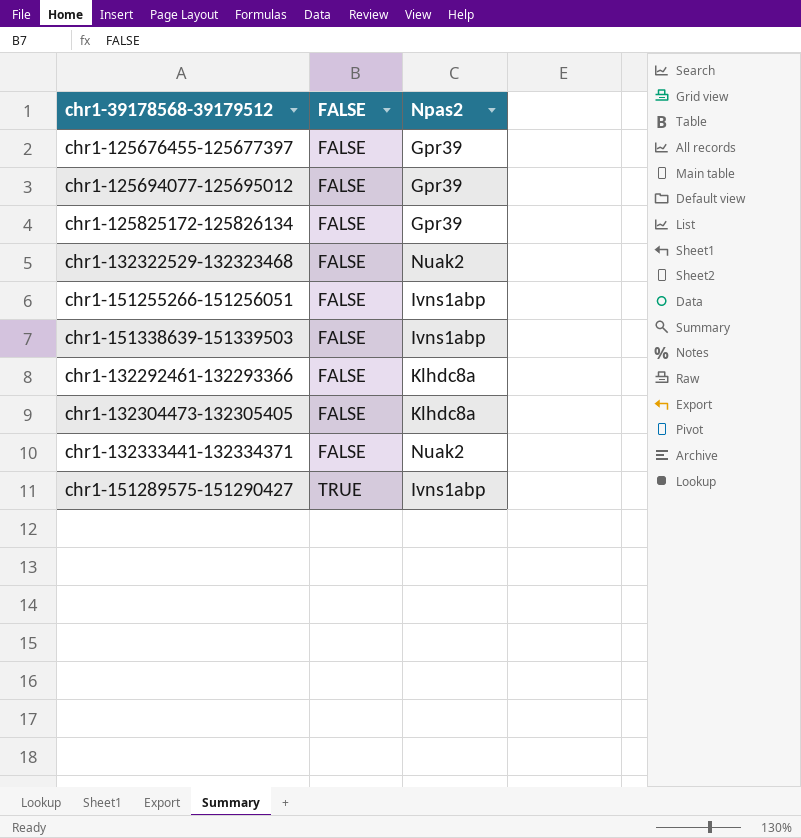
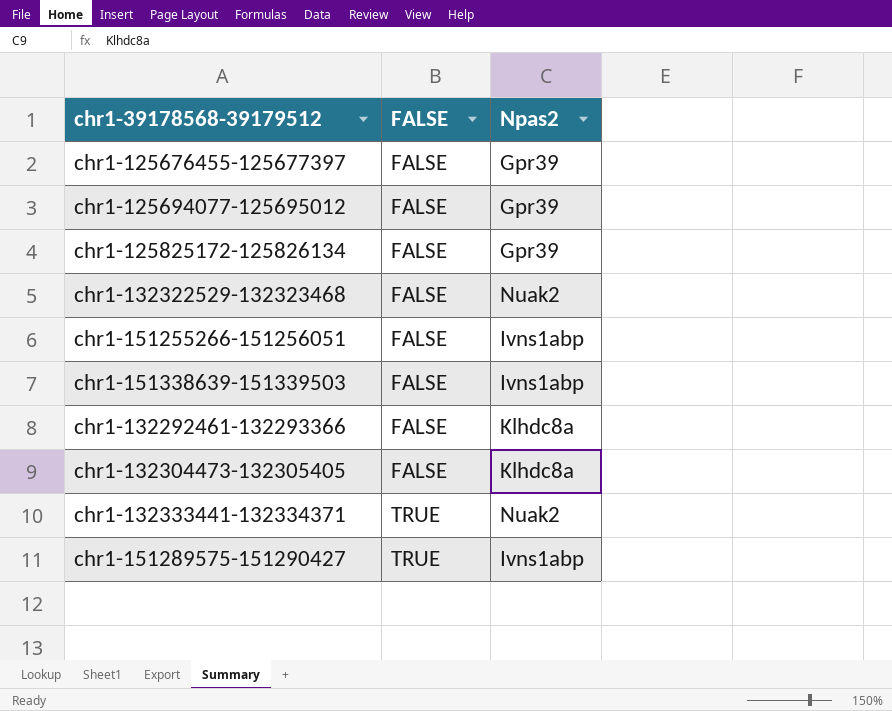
chr1-132333441-132334371 | FALSE: FALSE -> TRUE

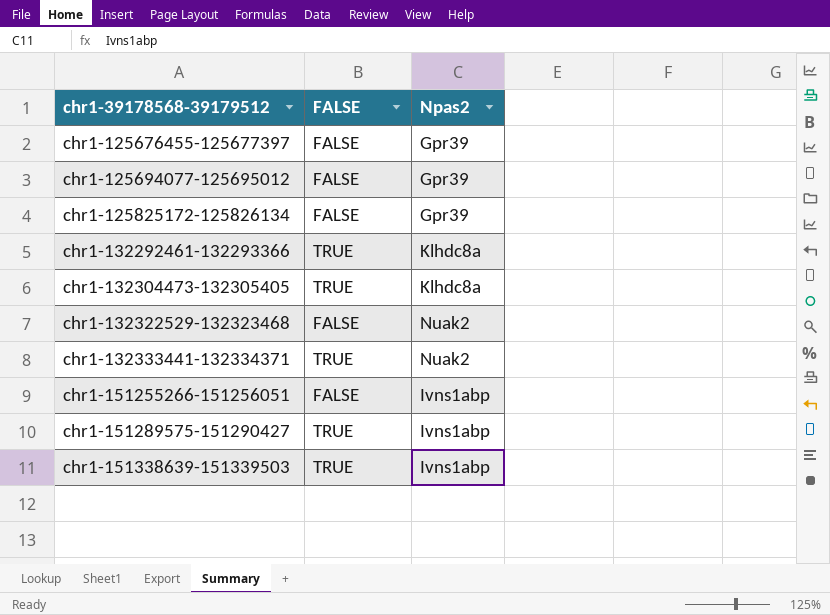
row order: FALSE ascending -> chr1-39178568-39179512 ascending
chr1-132292461-132293366 | FALSE: FALSE -> TRUE
chr1-132304473-132305405 | FALSE: FALSE -> TRUE
chr1-151338639-151339503 | FALSE: FALSE -> TRUE

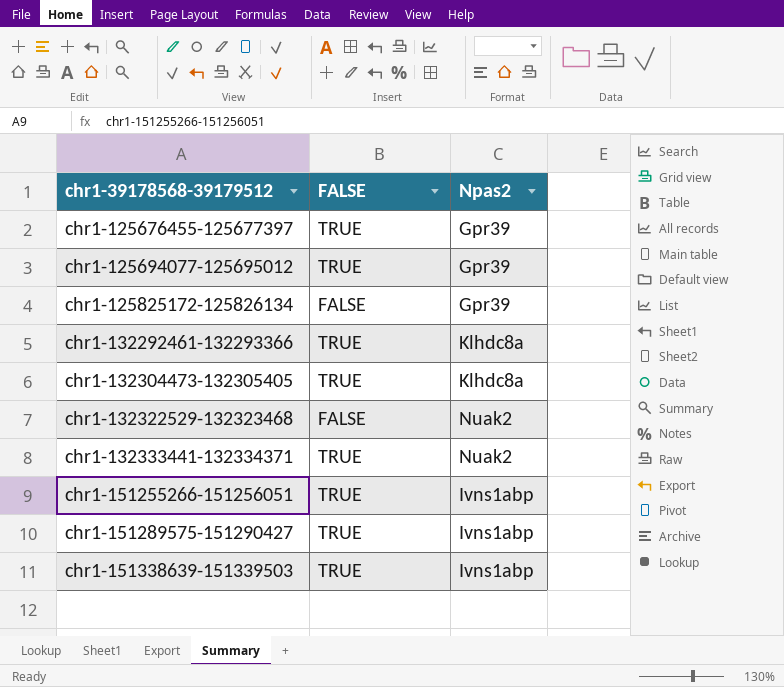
chr1-125676455-125677397 | FALSE: FALSE -> TRUE
chr1-125694077-125695012 | FALSE: FALSE -> TRUE
chr1-151255266-151256051 | FALSE: FALSE -> TRUE

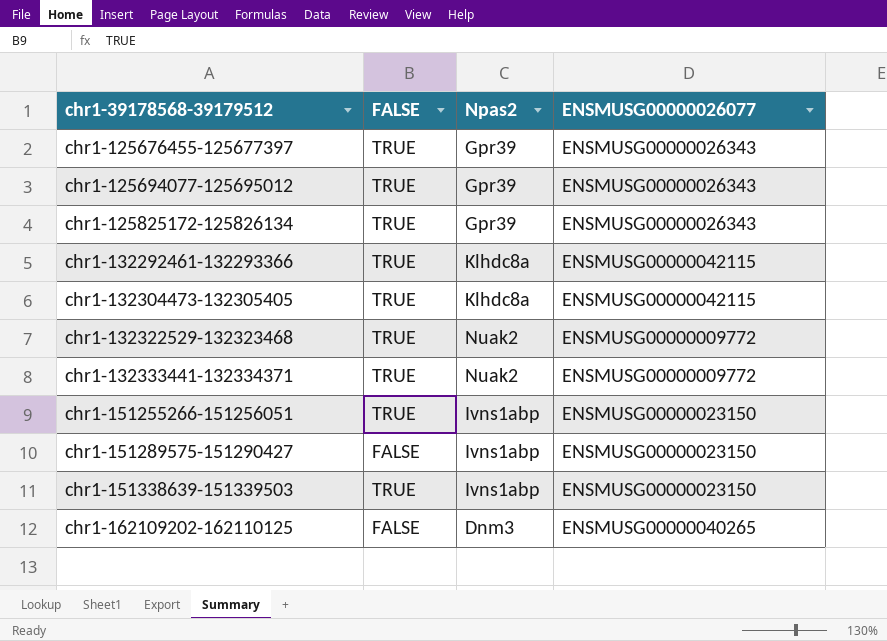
column ENSMUSG00000026077 | position: none -> 4
chr1-125825172-125826134 | FALSE: FALSE -> TRUE
chr1-132322529-132323468 | FALSE: FALSE -> TRUE
chr1-151289575-151290427 | FALSE: TRUE -> FALSE
row chr1-162109202-162110125: none -> FALSE | Dnm3 | ENSMUSG00000040265

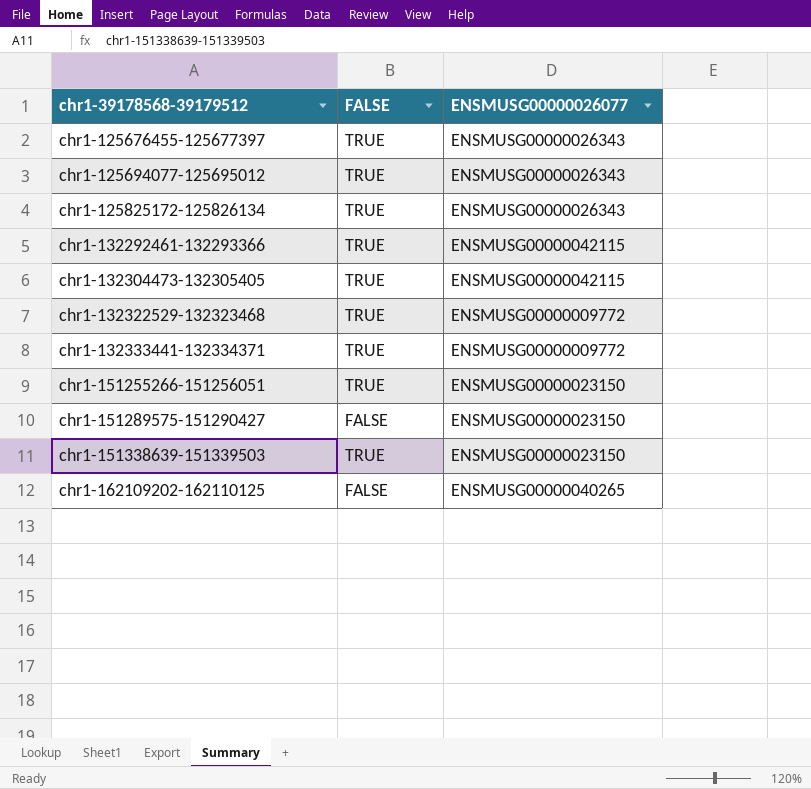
column Npas2 | position: 3 -> none

